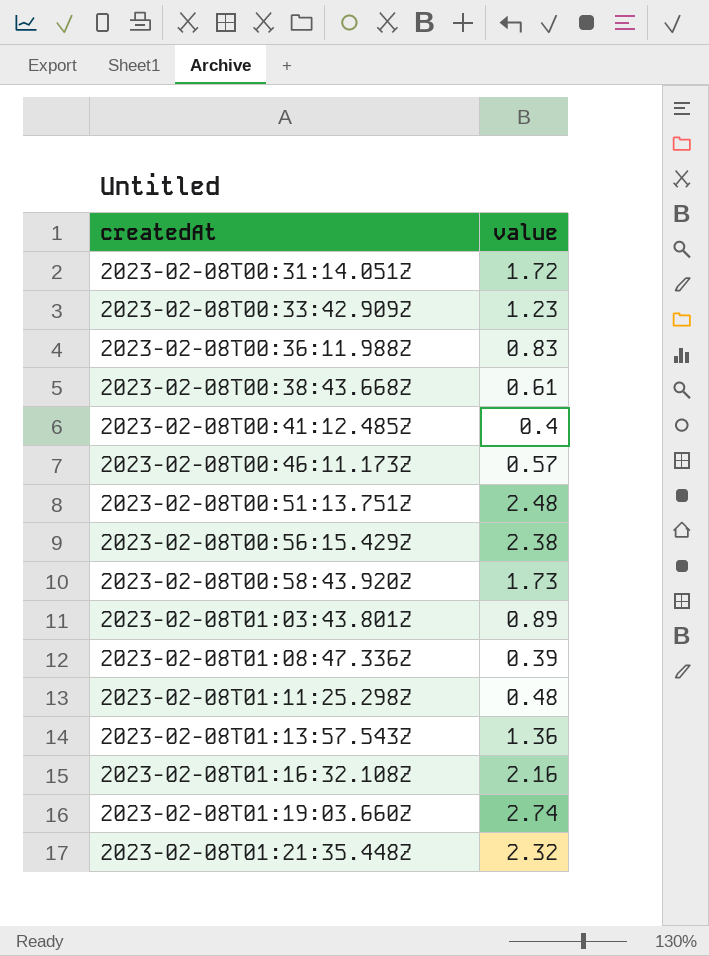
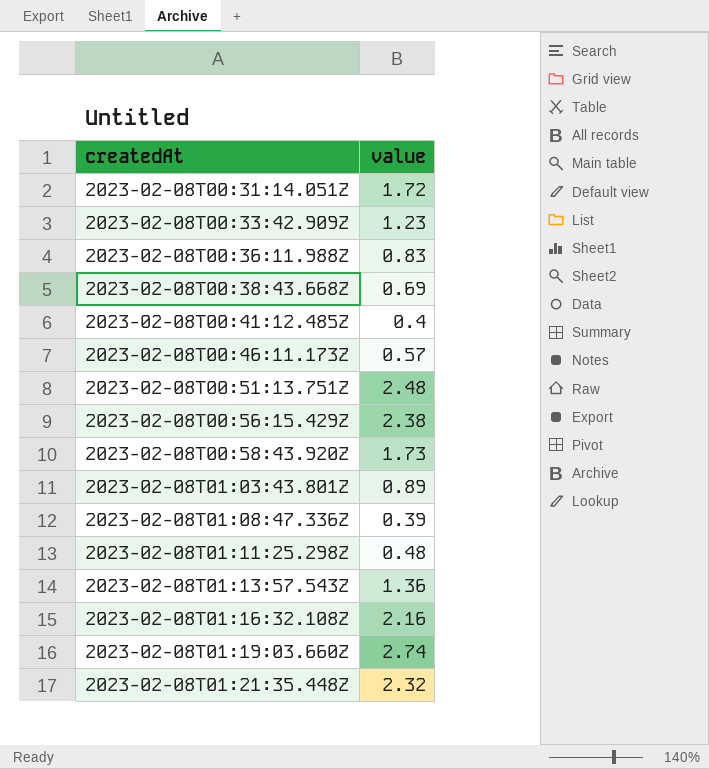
2023-02-08T00:38:43.668Z | value: 0.61 -> 0.69

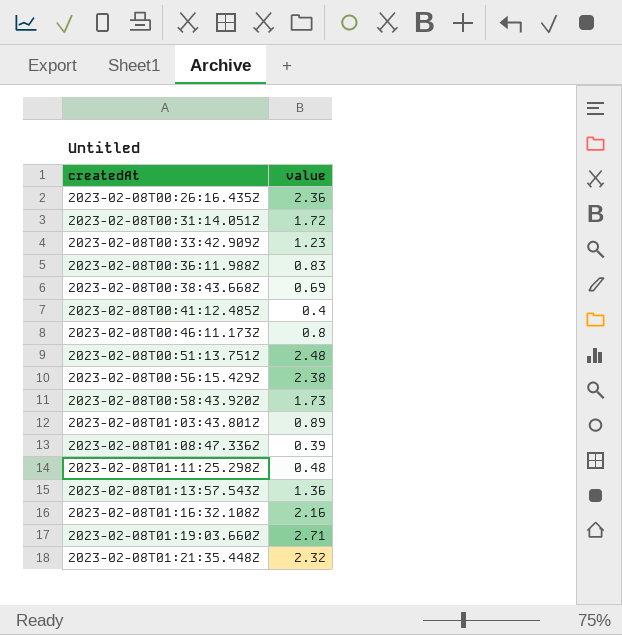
row 2023-02-08T00:26:16.435Z: none -> 2.36
2023-02-08T00:46:11.173Z | value: 0.57 -> 0.8
2023-02-08T01:19:03.660Z | value: 2.74 -> 2.71

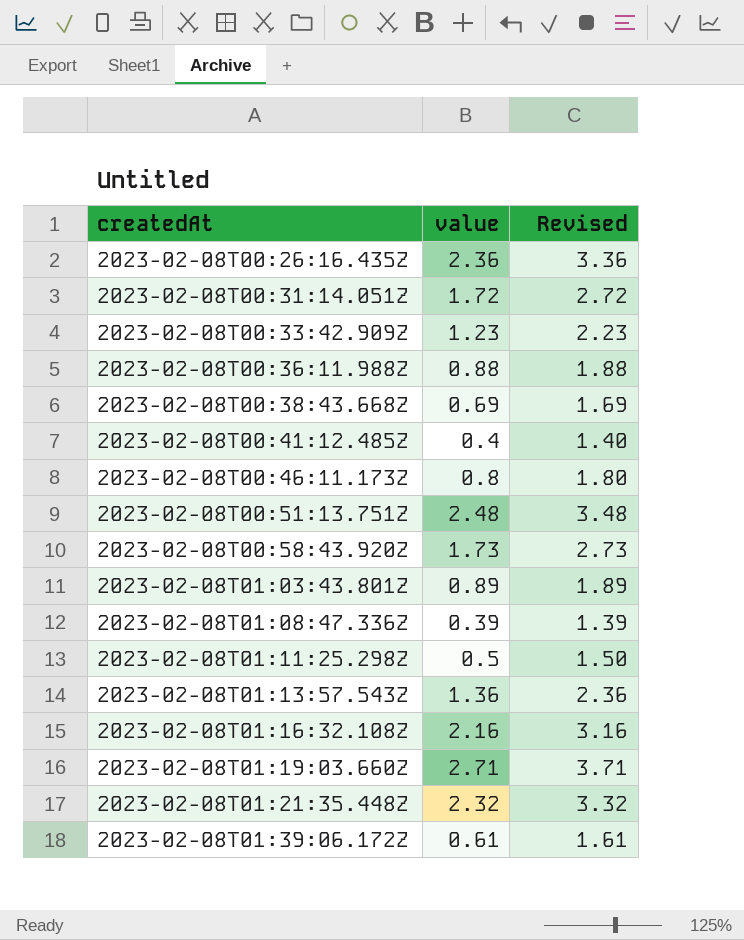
column Revised | formula: none -> [value] + 1
row 2023-02-08T00:56:15.429Z: 2.38 -> none
2023-02-08T00:36:11.988Z | value: 0.83 -> 0.88
2023-02-08T01:11:25.298Z | value: 0.48 -> 0.5
row 2023-02-08T01:39:06.172Z: none -> 0.61 | 1.61

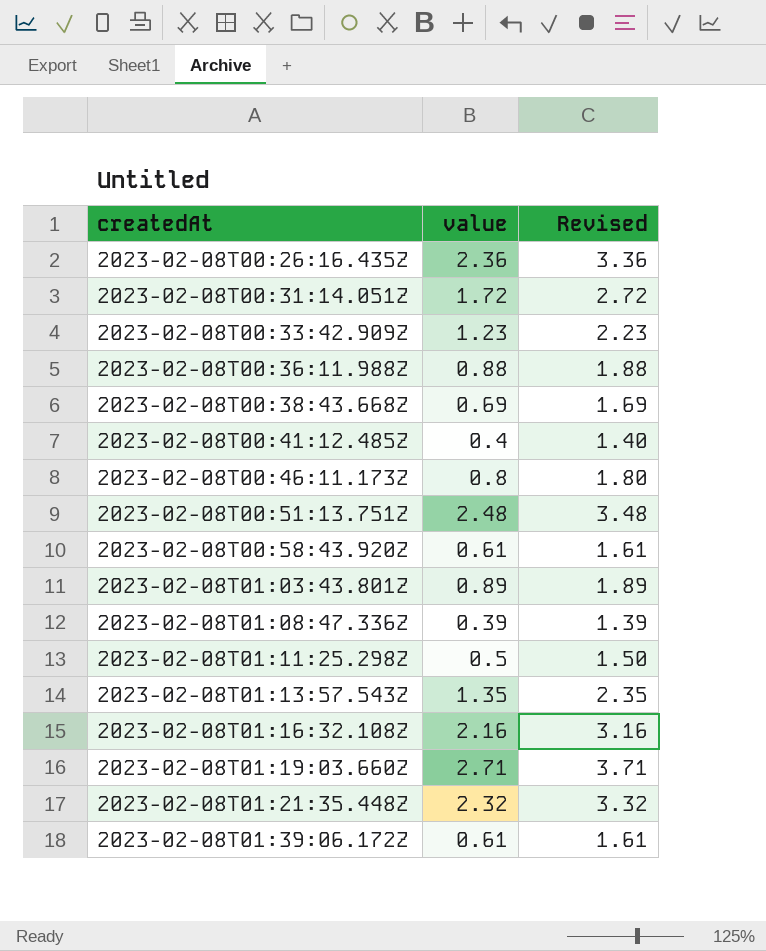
2023-02-08T00:58:43.920Z | value: 1.73 -> 0.61
2023-02-08T00:58:43.920Z | Revised: 2.73 -> 1.61
2023-02-08T01:13:57.543Z | value: 1.36 -> 1.35
2023-02-08T01:13:57.543Z | Revised: 2.36 -> 2.35

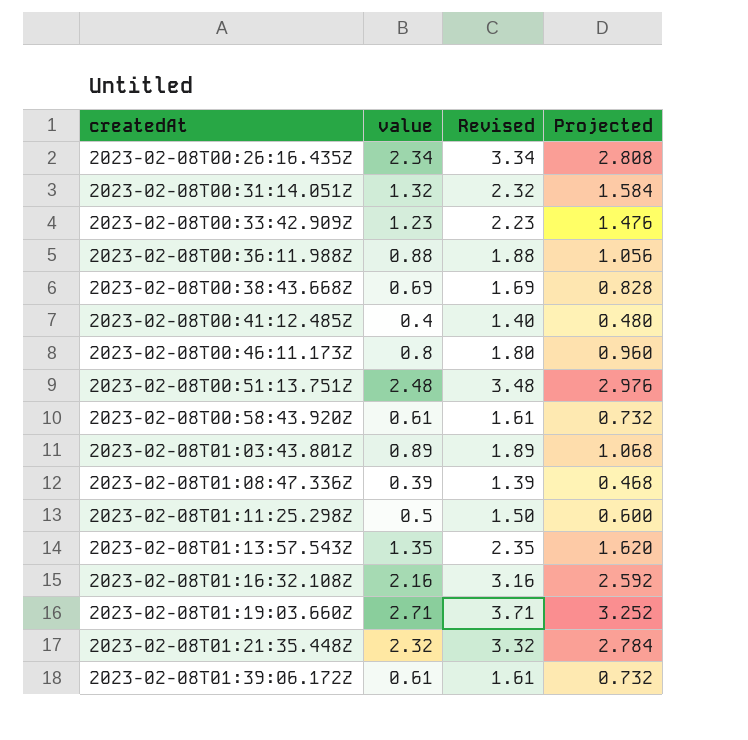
column Projected | formula: none -> [value] * 1.2
2023-02-08T00:26:16.435Z | value: 2.36 -> 2.34
2023-02-08T00:26:16.435Z | Revised: 3.36 -> 3.34
2023-02-08T00:31:14.051Z | value: 1.72 -> 1.32
2023-02-08T00:31:14.051Z | Revised: 2.72 -> 2.32

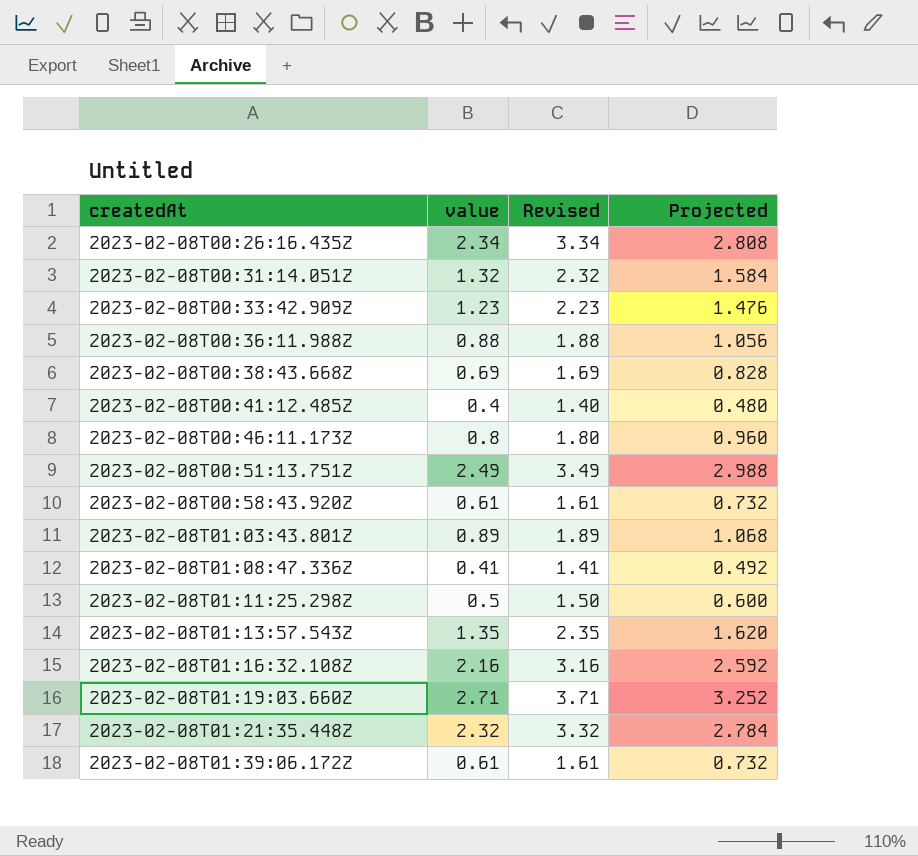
2023-02-08T00:51:13.751Z | value: 2.48 -> 2.49
2023-02-08T00:51:13.751Z | Revised: 3.48 -> 3.49
2023-02-08T00:51:13.751Z | Projected: 2.976 -> 2.988
2023-02-08T01:08:47.336Z | value: 0.39 -> 0.41
2023-02-08T01:08:47.336Z | Revised: 1.39 -> 1.41
2023-02-08T01:08:47.336Z | Projected: 0.468 -> 0.492

